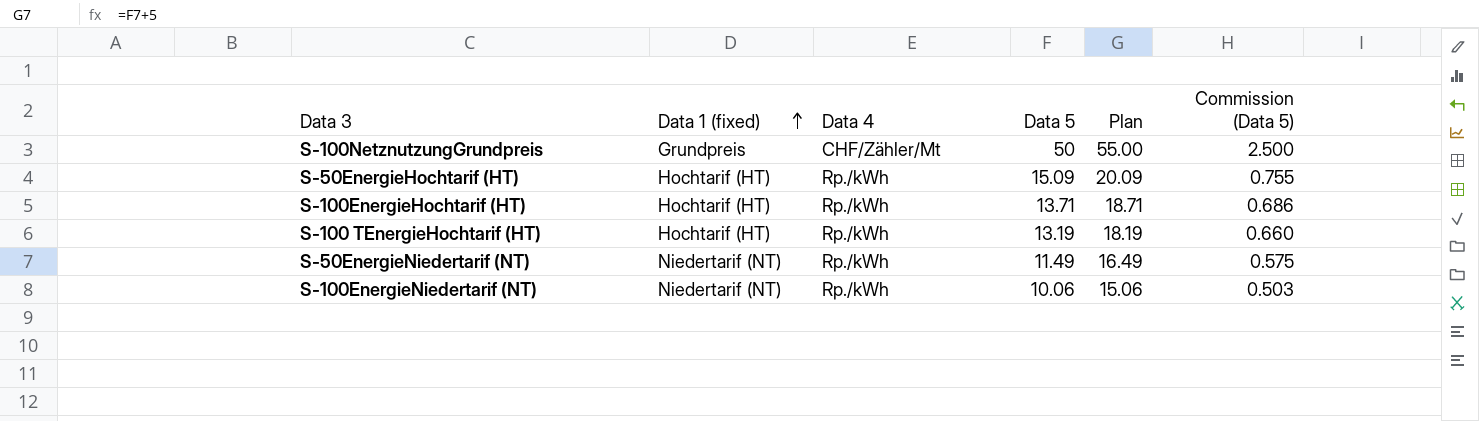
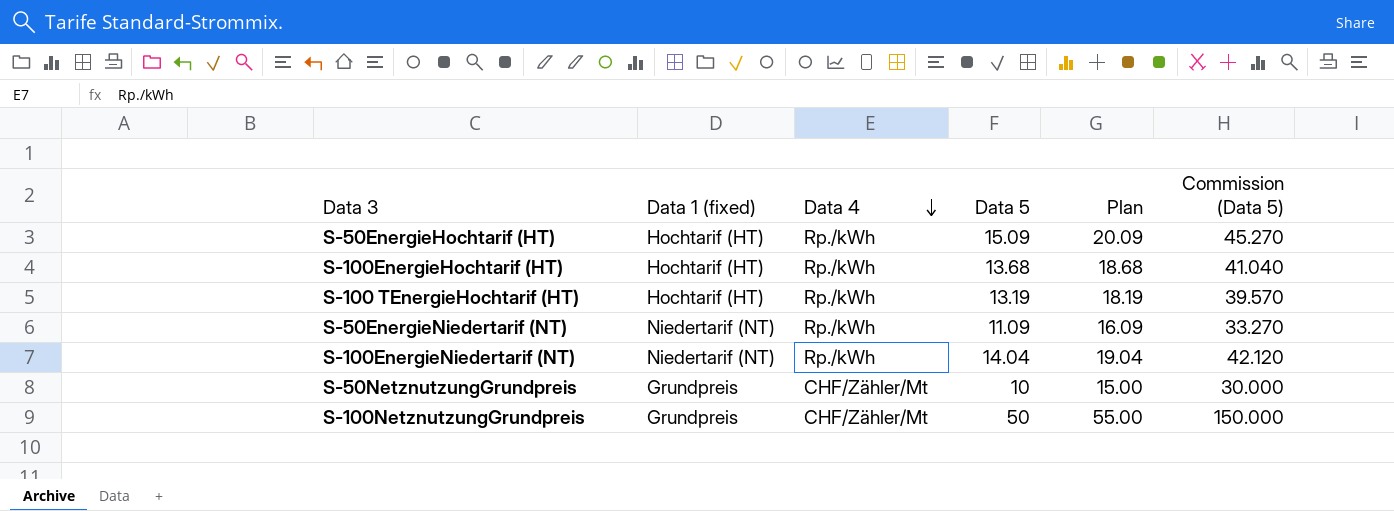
row order: Data 1 (fixed) ascending -> Data 4 descending
column Commission (Data 5) | formula: [Data 5] * 0.05 -> [Data 5] * 3
S-100EnergieHochtarif (HT) | Data 5: 13.71 -> 13.68
S-100EnergieHochtarif (HT) | Plan: 18.71 -> 18.68
S-50EnergieNiedertarif (NT) | Data 5: 11.49 -> 11.09
S-50EnergieNiedertarif (NT) | Plan: 16.49 -> 16.09
S-100EnergieNiedertarif (NT) | Data 5: 10.06 -> 14.04
S-100EnergieNiedertarif (NT) | Plan: 15.06 -> 19.04
row S-50NetznutzungGrundpreis: none -> Grundpreis | CHF/Zähler/Mt | 10 | 15.00 | 30.000

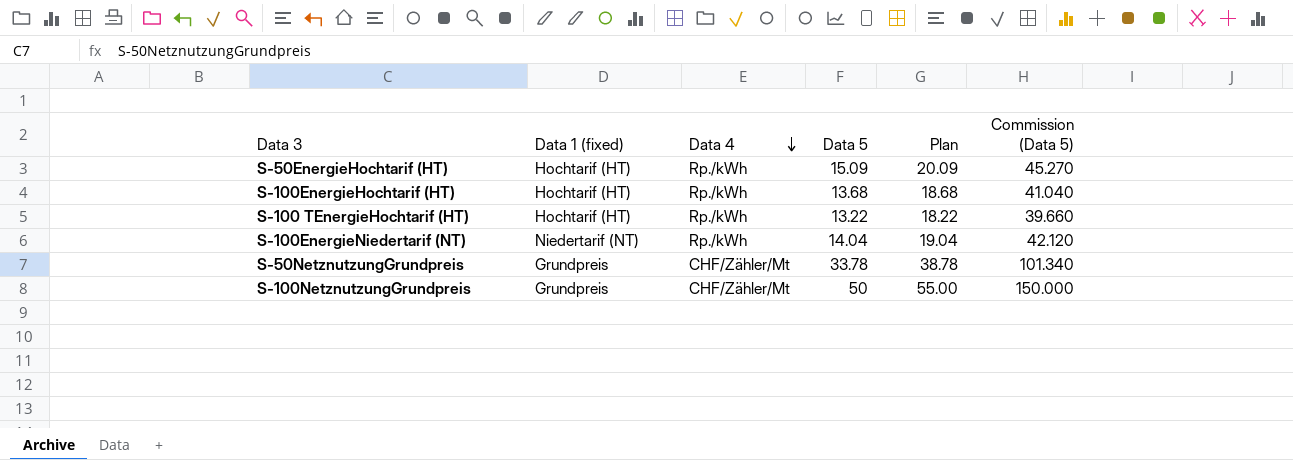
row S-50EnergieNiedertarif (NT): Niedertarif (NT) | Rp./kWh | 11.09 | 16.09 | 33.270 -> none
S-100 TEnergieHochtarif (HT) | Data 5: 13.19 -> 13.22
S-100 TEnergieHochtarif (HT) | Plan: 18.19 -> 18.22
S-100 TEnergieHochtarif (HT) | Commission (Data 5): 39.570 -> 39.660
S-50NetznutzungGrundpreis | Data 5: 10 -> 33.78
S-50NetznutzungGrundpreis | Plan: 15.00 -> 38.78
S-50NetznutzungGrundpreis | Commission (Data 5): 30.000 -> 101.340

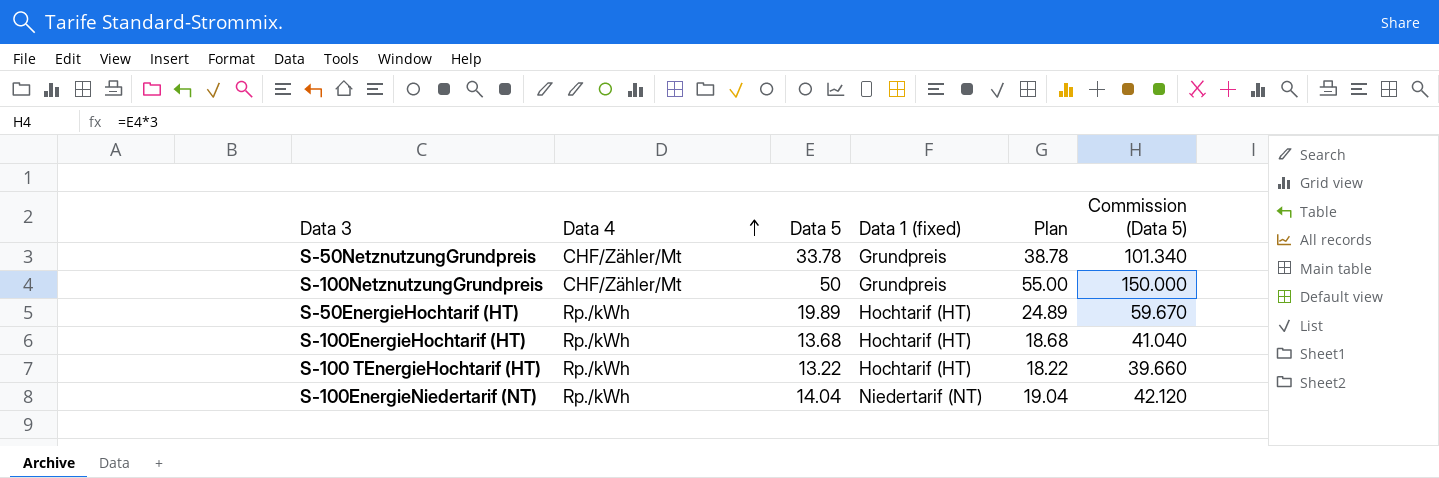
row order: Data 4 descending -> Data 4 ascending
column Data 1 (fixed) | position: 2 -> 4
S-50EnergieHochtarif (HT) | Data 5: 15.09 -> 19.89
S-50EnergieHochtarif (HT) | Plan: 20.09 -> 24.89
S-50EnergieHochtarif (HT) | Commission (Data 5): 45.270 -> 59.670

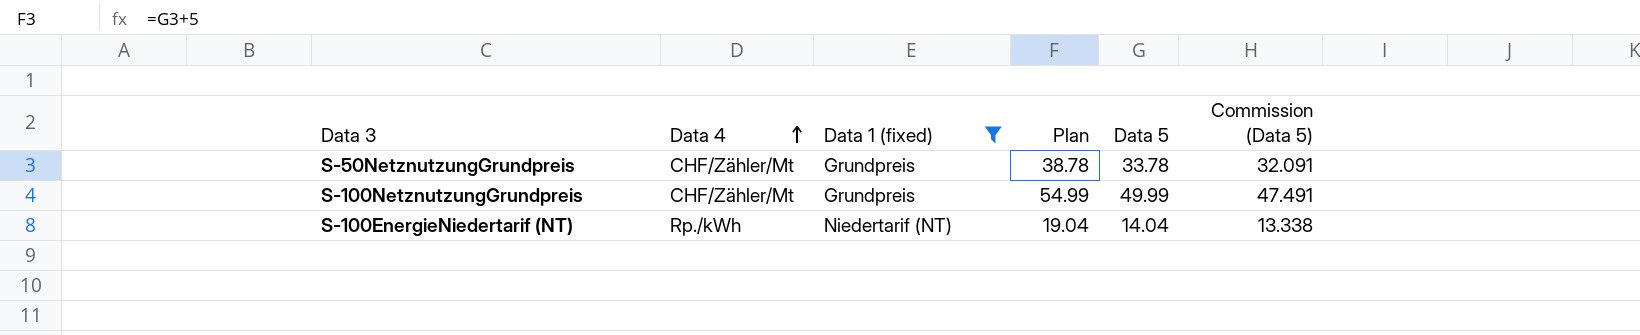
filter: none -> Data 1 (fixed) != Hochtarif (HT)
column Data 5 | position: 3 -> 5
column Commission (Data 5) | formula: [Data 5] * 3 -> [Data 5] * 0.95
S-100NetznutzungGrundpreis | Plan: 55.00 -> 54.99
S-100NetznutzungGrundpreis | Data 5: 50 -> 49.99

